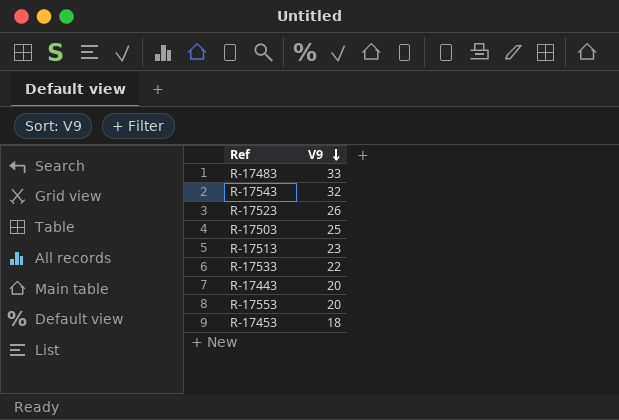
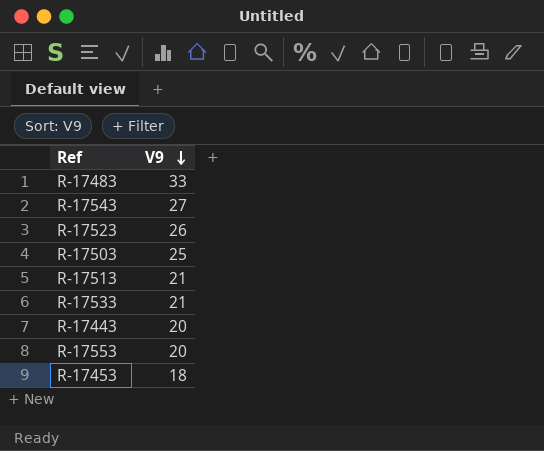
R-17543 | V9: 32 -> 27
R-17513 | V9: 23 -> 21
R-17533 | V9: 22 -> 21

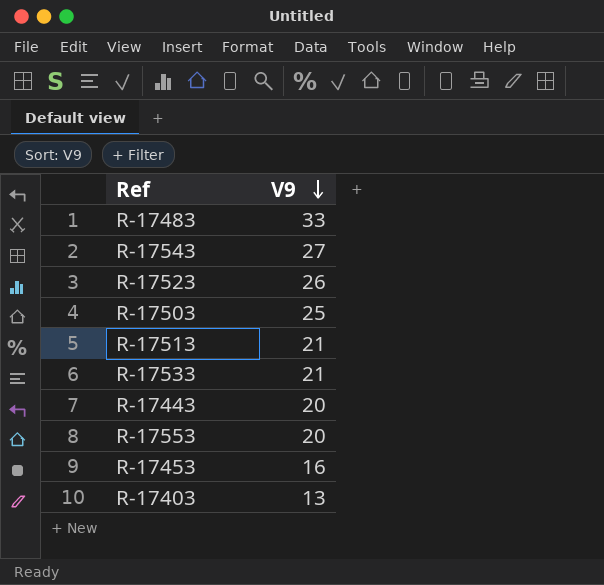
R-17453 | V9: 18 -> 16
row R-17403: none -> 13

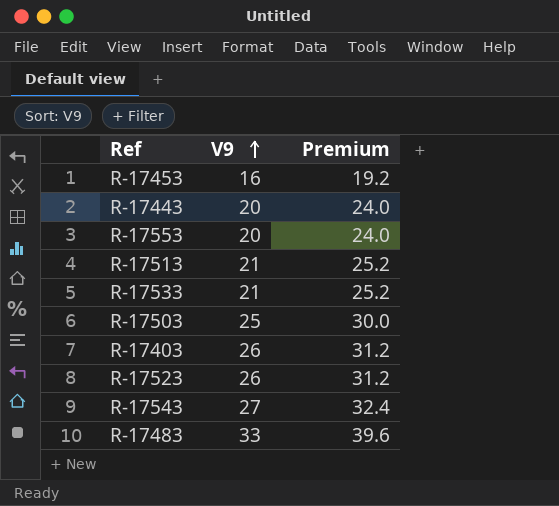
row order: V9 descending -> V9 ascending
column Premium | formula: none -> [V9] * 1.2
R-17403 | V9: 13 -> 26

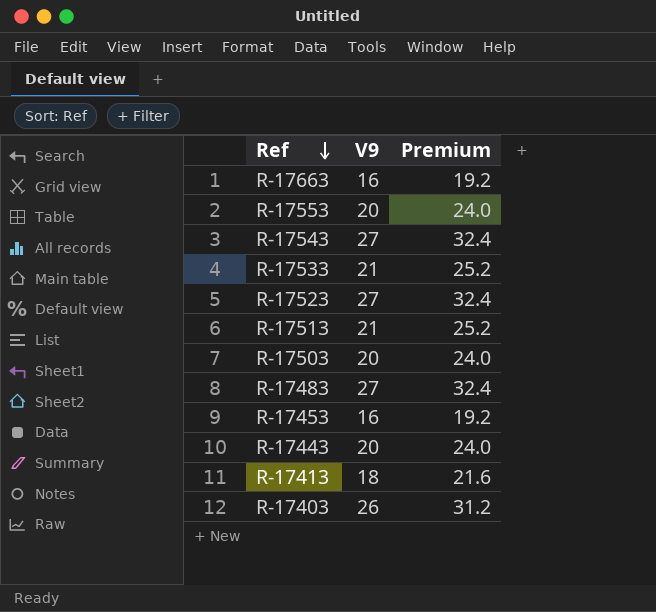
row order: V9 ascending -> Ref descending
row R-17663: none -> 16 | 19.2
R-17523 | V9: 26 -> 27
R-17523 | Premium: 31.2 -> 32.4
R-17503 | V9: 25 -> 20
R-17503 | Premium: 30.0 -> 24.0
R-17483 | V9: 33 -> 27
R-17483 | Premium: 39.6 -> 32.4
row R-17413: none -> 18 | 21.6

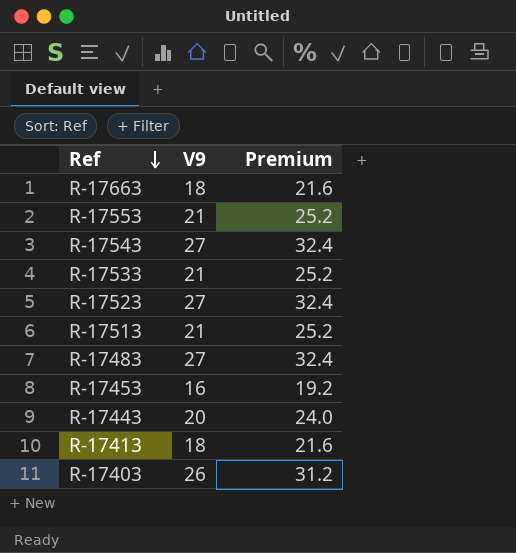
row R-17503: 20 | 24.0 -> none
R-17663 | V9: 16 -> 18
R-17663 | Premium: 19.2 -> 21.6
R-17553 | V9: 20 -> 21
R-17553 | Premium: 24.0 -> 25.2

